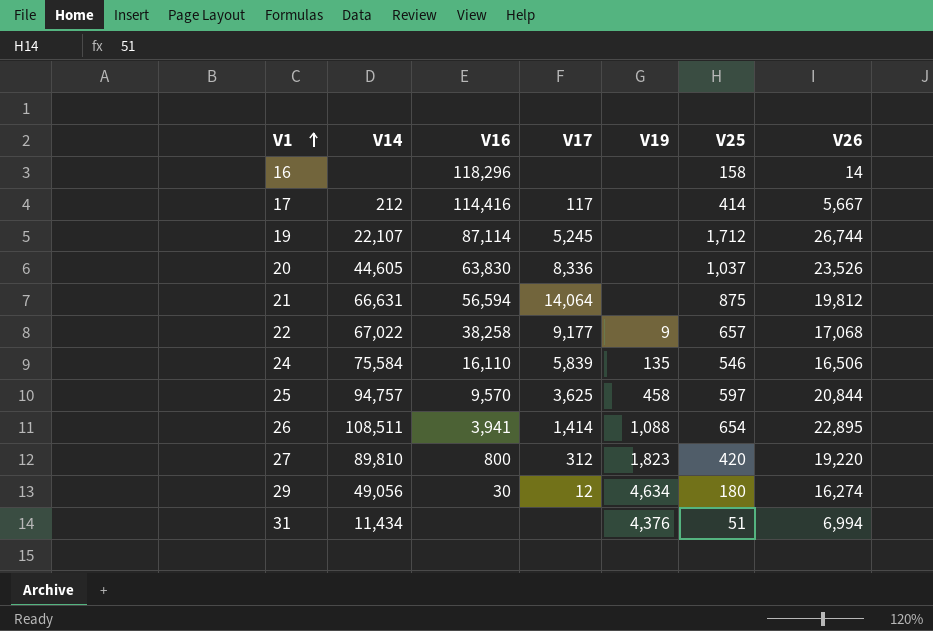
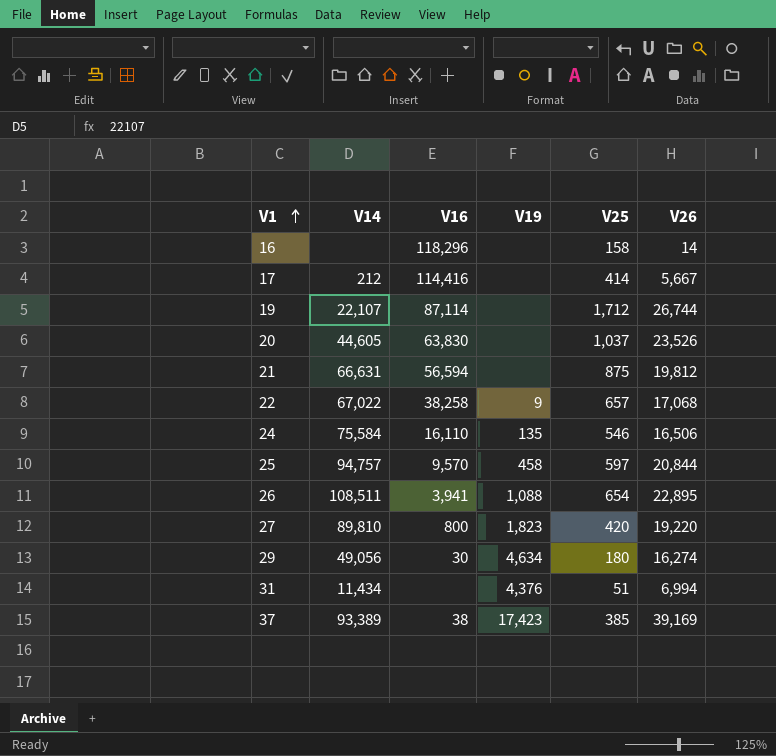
column V17 | position: 4 -> none
row 37: none -> 93,389 | 38 | 17,423 | 385 | 39,169

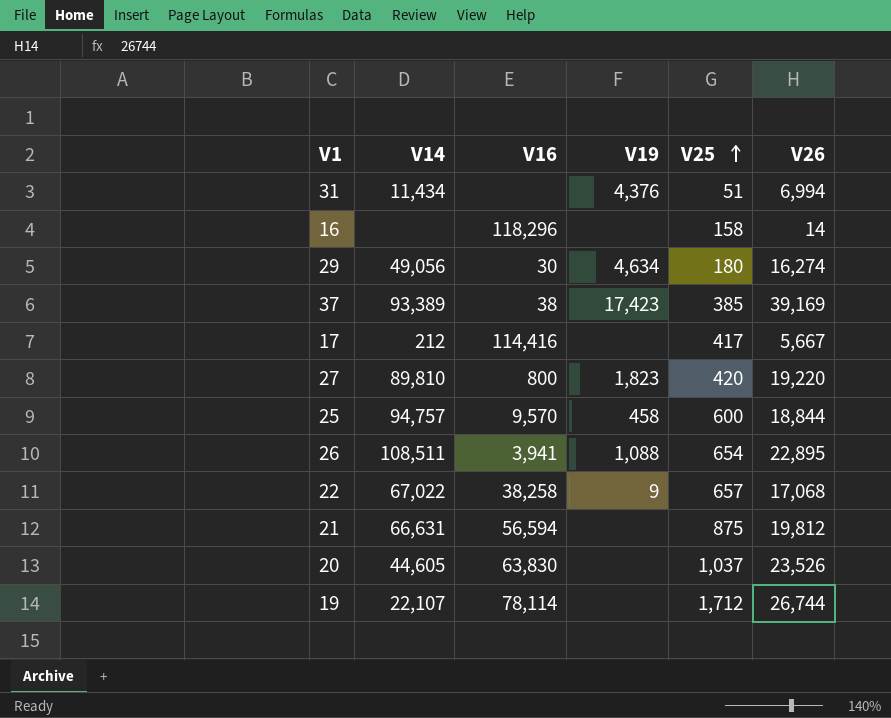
row order: V1 ascending -> V25 ascending
row 24: 75,584 | 16,110 | 135 | 546 | 16,506 -> none
17 | V25: 414 -> 417
25 | V25: 597 -> 600
25 | V26: 20,844 -> 18,844
19 | V16: 87,114 -> 78,114

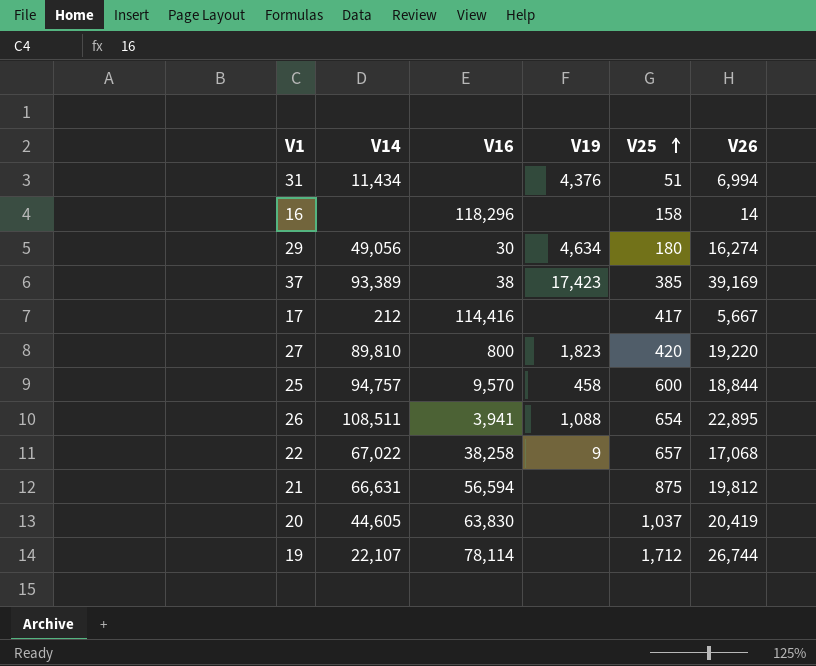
20 | V26: 23,526 -> 20,419

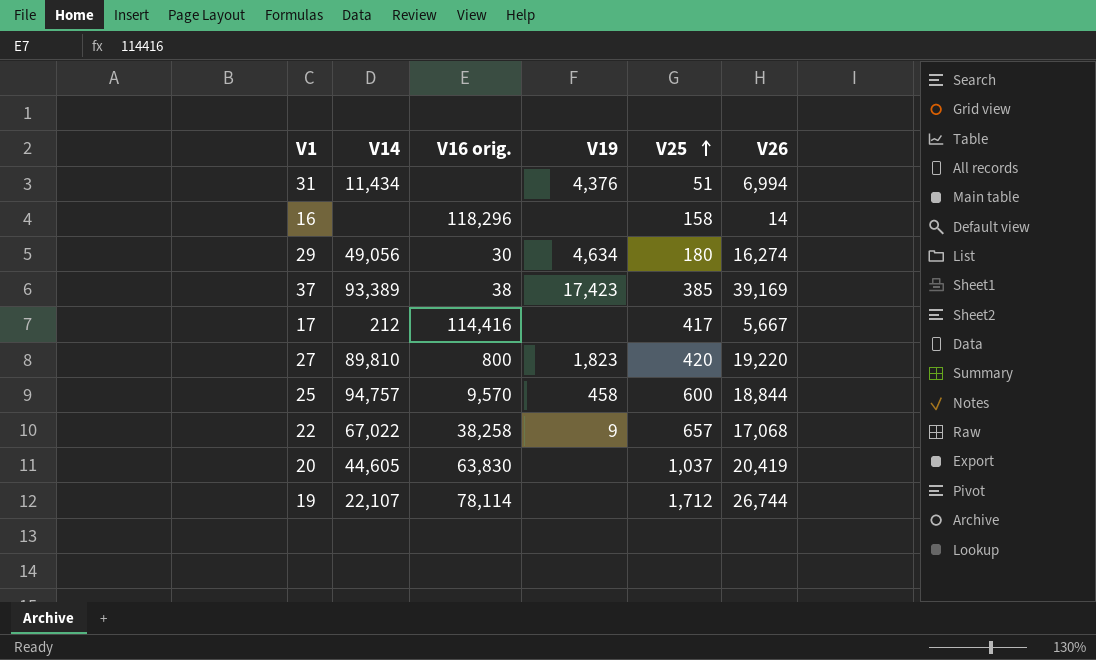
column name: V16 -> V16 orig.
row 26: 108,511 | 3,941 | 1,088 | 654 | 22,895 -> none
row 21: 66,631 | 56,594 | none | 875 | 19,812 -> none

